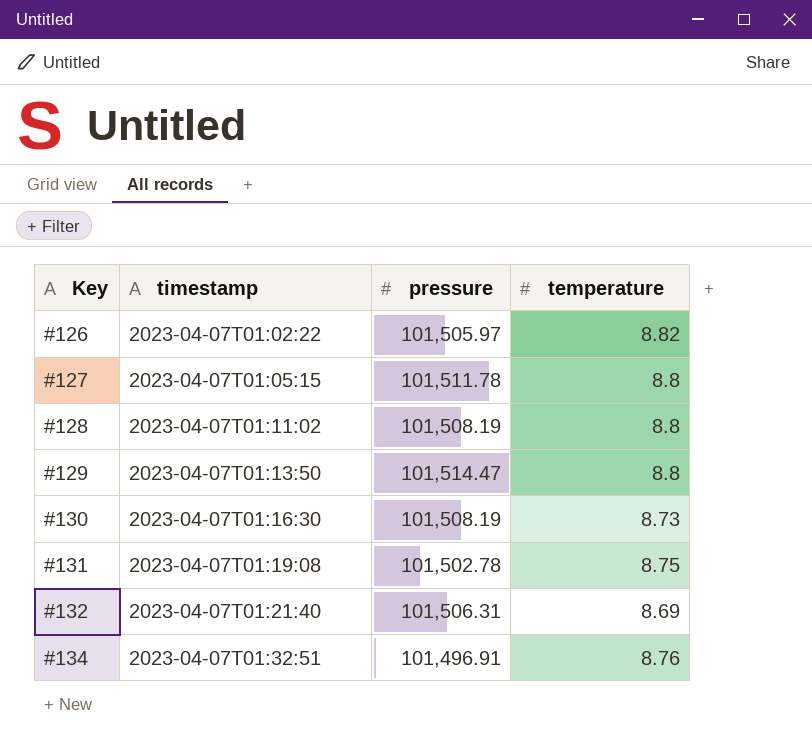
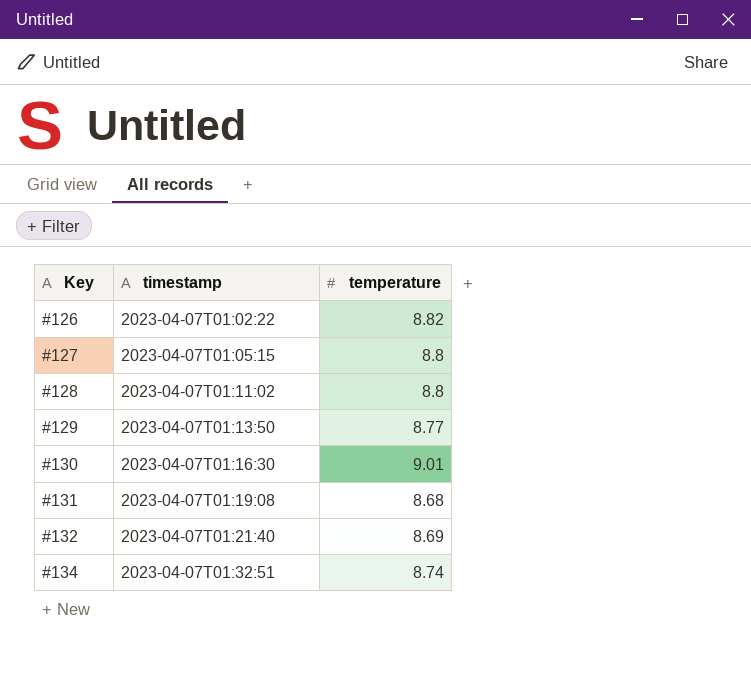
column pressure | position: 3 -> none
#129 | temperature: 8.8 -> 8.77
#130 | temperature: 8.73 -> 9.01
#131 | temperature: 8.75 -> 8.68
#134 | temperature: 8.76 -> 8.74

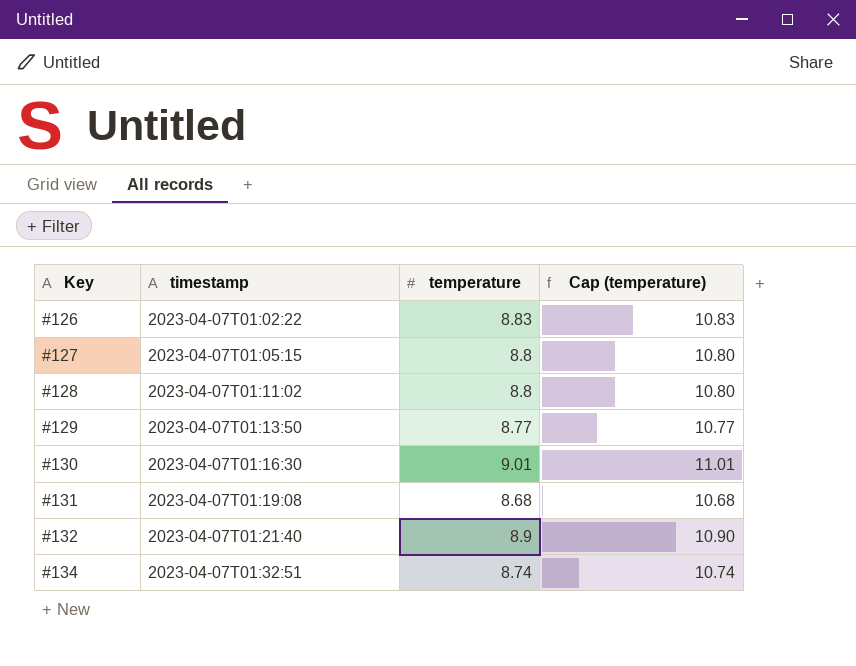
column Cap (temperature) | formula: none -> [temperature] + 2
#126 | temperature: 8.82 -> 8.83
#132 | temperature: 8.69 -> 8.9

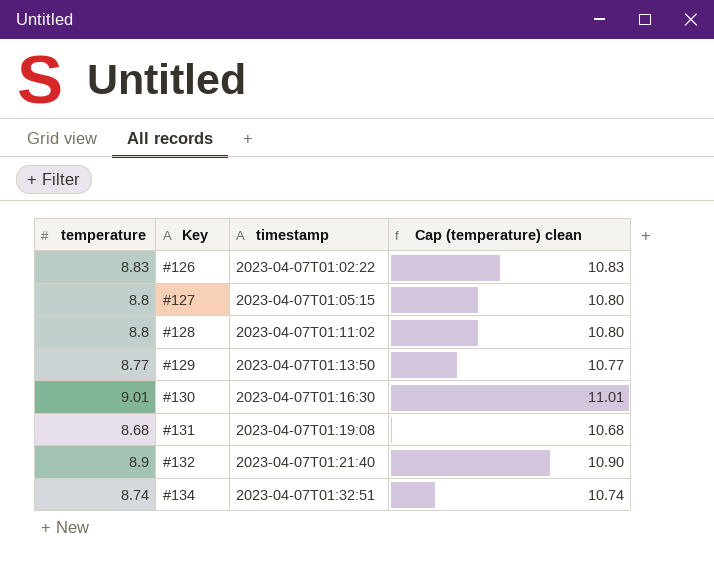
column temperature | position: 3 -> 1
column name: Cap (temperature) -> Cap (temperature) clean

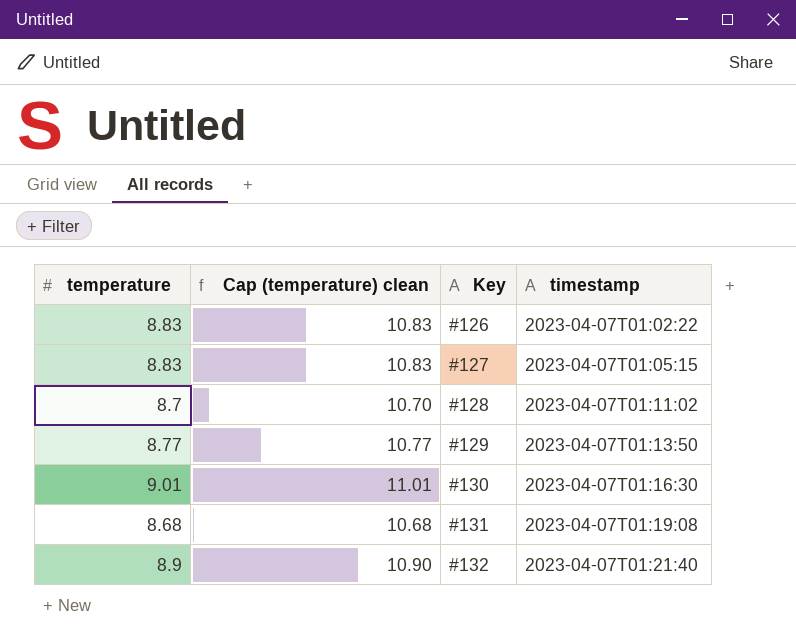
column Cap (temperature) clean | position: 4 -> 2
row #134: 8.74 | 2023-04-07T01:32:51 | 10.74 -> none
#127 | temperature: 8.8 -> 8.83
#127 | Cap (temperature) clean: 10.80 -> 10.83
#128 | temperature: 8.8 -> 8.7
#128 | Cap (temperature) clean: 10.80 -> 10.70

